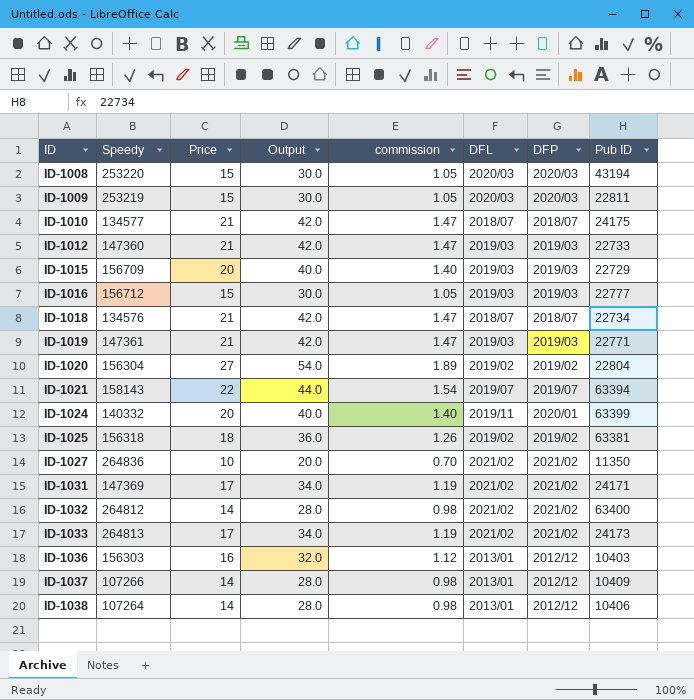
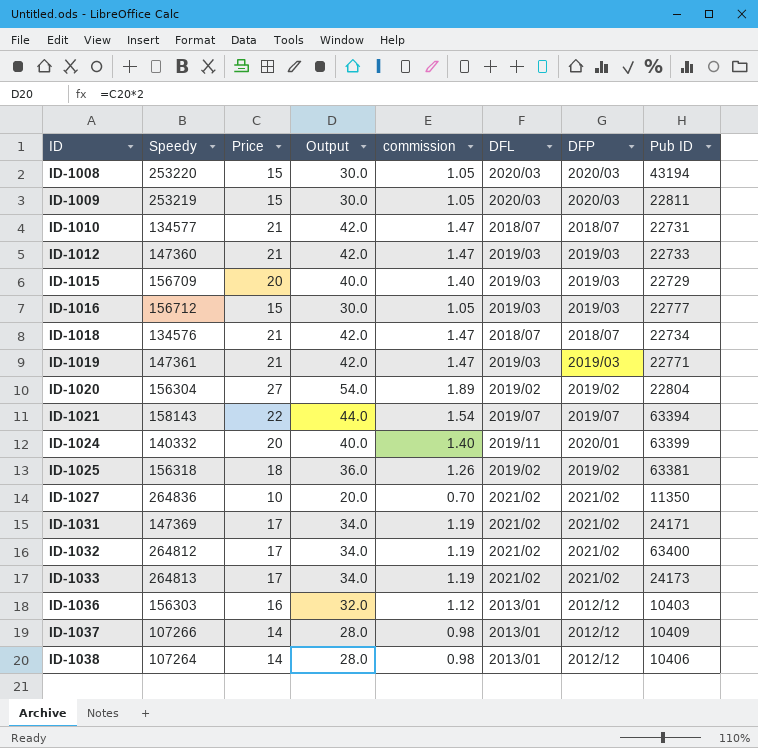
ID-1010 | Pub ID: 24175 -> 22731
ID-1032 | Price: 14 -> 17
ID-1032 | Output: 28.0 -> 34.0
ID-1032 | commission: 0.98 -> 1.19

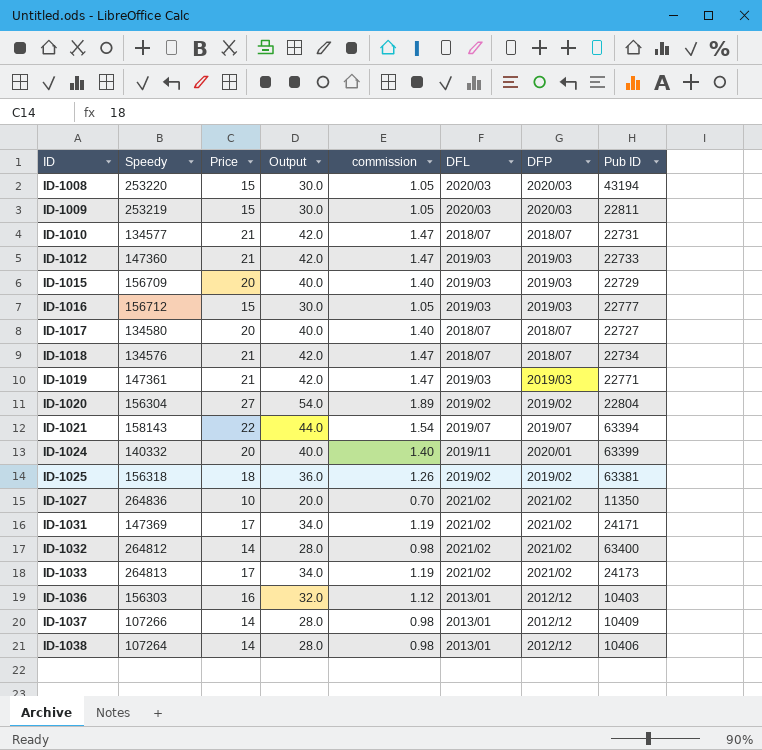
row ID-1017: none -> 134580 | 20 | 40.0 | 1.40 | 2018/07 | 2018/07 | 22727
ID-1032 | Price: 17 -> 14
ID-1032 | Output: 34.0 -> 28.0
ID-1032 | commission: 1.19 -> 0.98

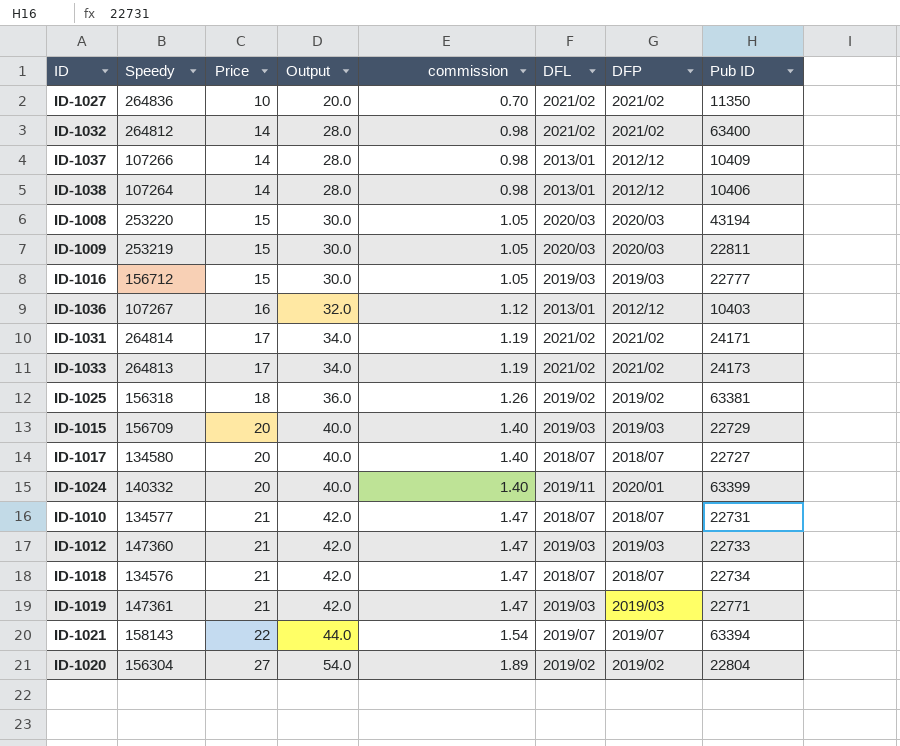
row order: ID ascending -> Price ascending
ID-1036 | Speedy: 156303 -> 107267
ID-1031 | Speedy: 147369 -> 264814

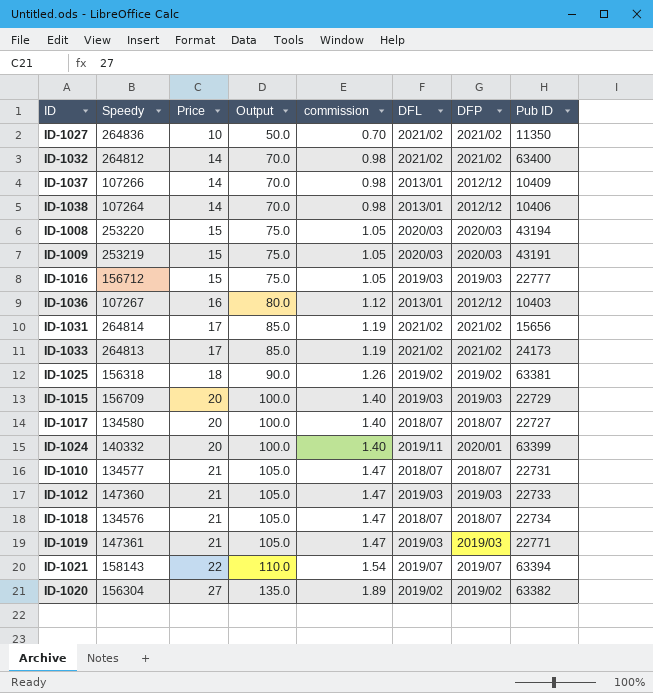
column Output | formula: [Price] * 2 -> [Price] * 5
ID-1009 | Pub ID: 22811 -> 43191
ID-1031 | Pub ID: 24171 -> 15656
ID-1020 | Pub ID: 22804 -> 63382

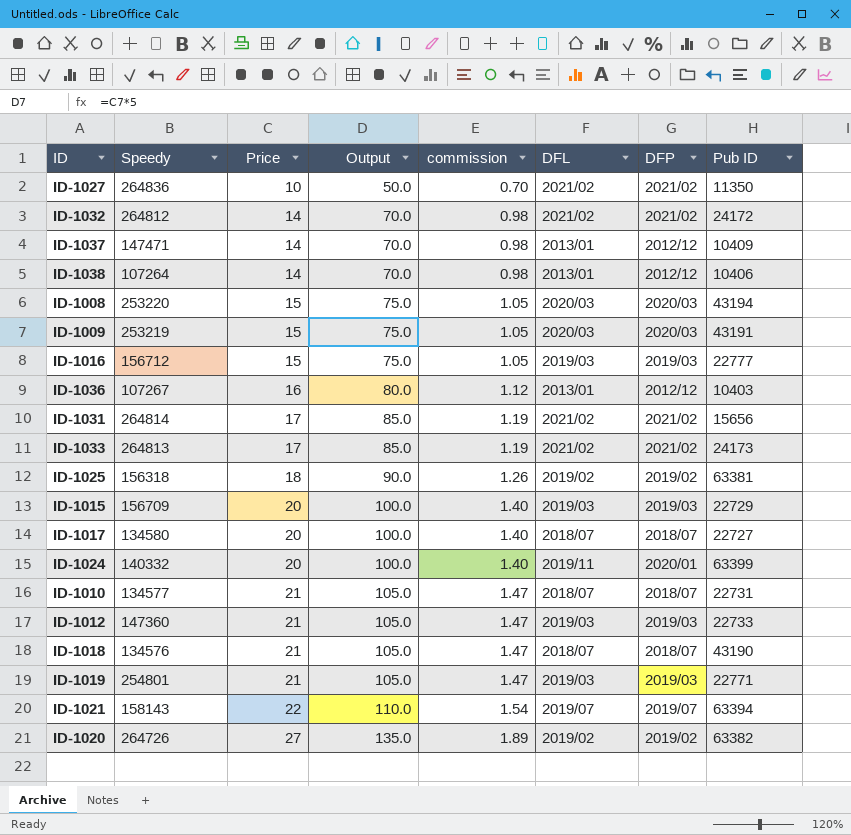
ID-1032 | Pub ID: 63400 -> 24172
ID-1037 | Speedy: 107266 -> 147471
ID-1018 | Pub ID: 22734 -> 43190
ID-1019 | Speedy: 147361 -> 254801
ID-1020 | Speedy: 156304 -> 264726

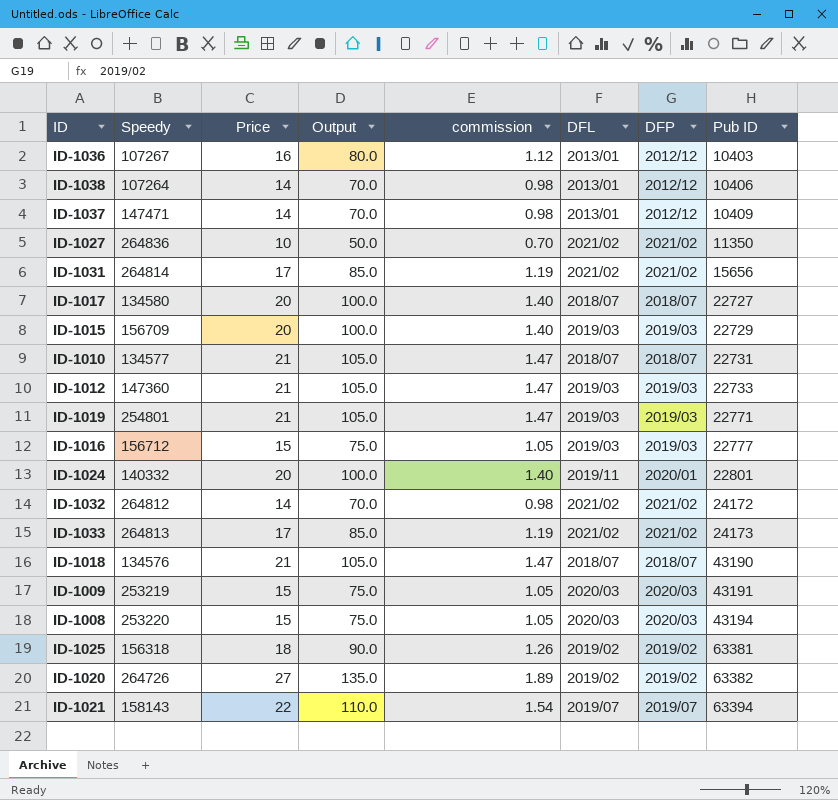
row order: Price ascending -> Pub ID ascending
ID-1024 | Pub ID: 63399 -> 22801

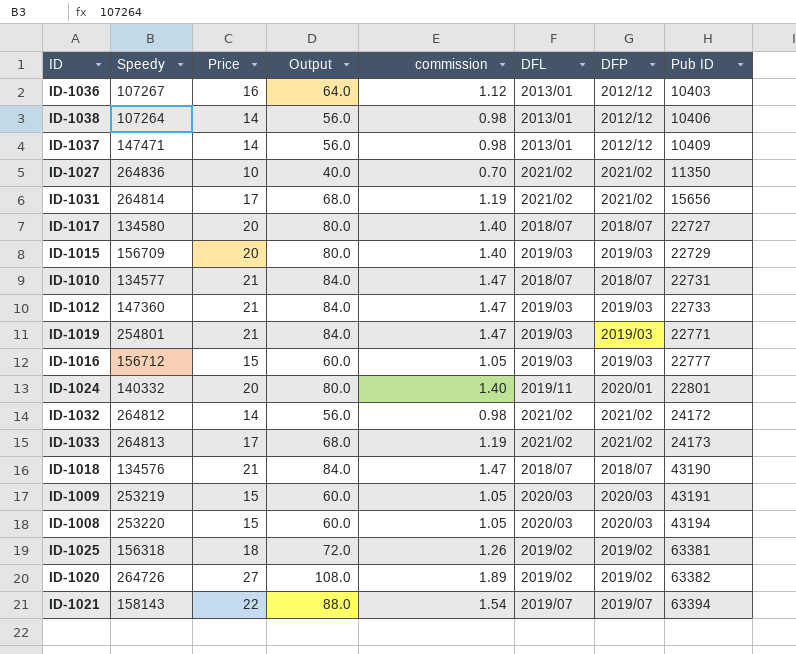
column Output | formula: [Price] * 5 -> [Price] * 4

